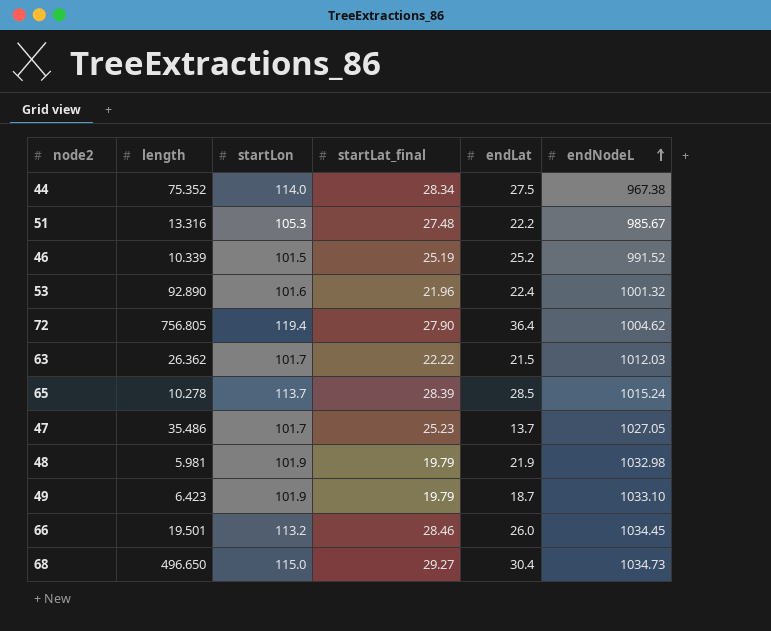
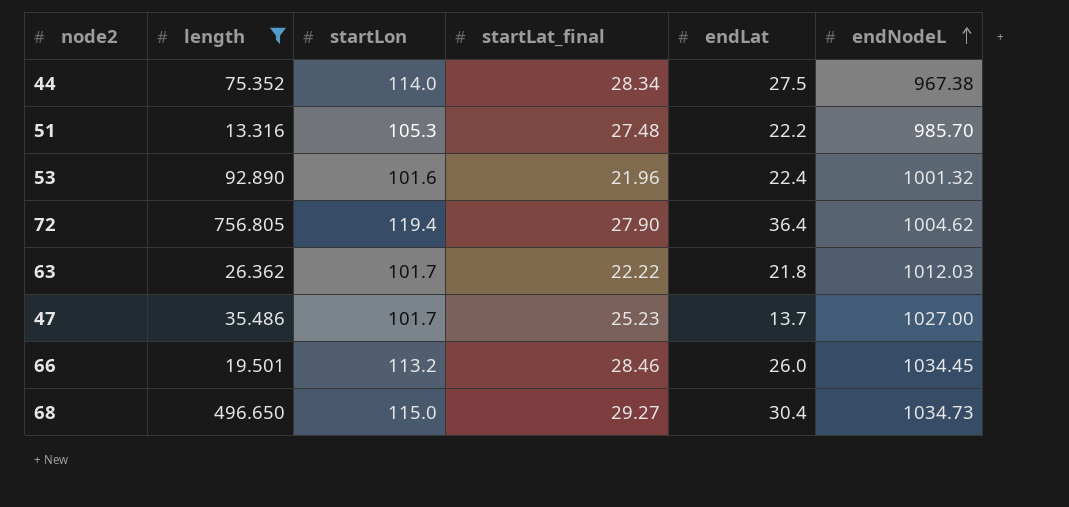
filter: none -> length >= 13.316
51 | endNodeL: 985.67 -> 985.70
63 | endLat: 21.5 -> 21.8
47 | endNodeL: 1027.05 -> 1027.00

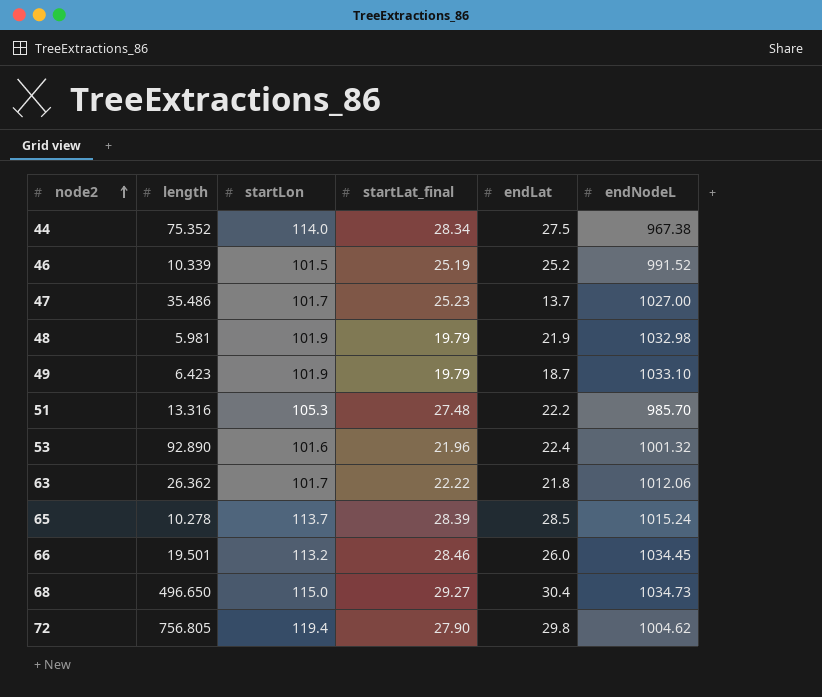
filter: length >= 13.316 -> none
row order: endNodeL ascending -> node2 ascending
63 | endNodeL: 1012.03 -> 1012.06
72 | endLat: 36.4 -> 29.8

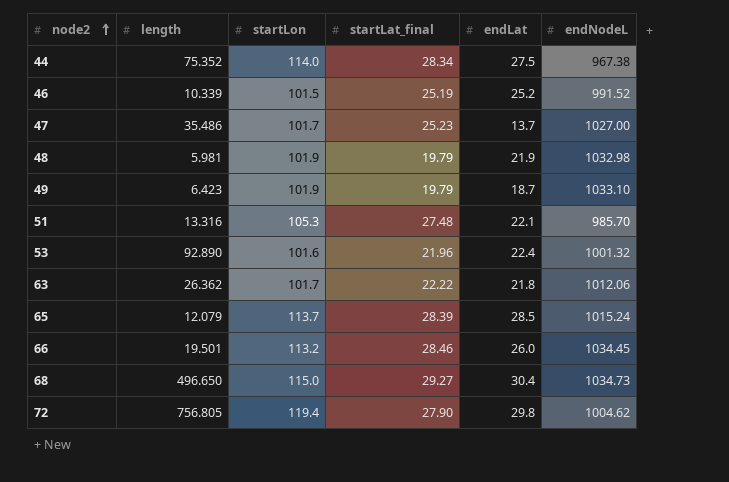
51 | endLat: 22.2 -> 22.1
65 | length: 10.278 -> 12.079

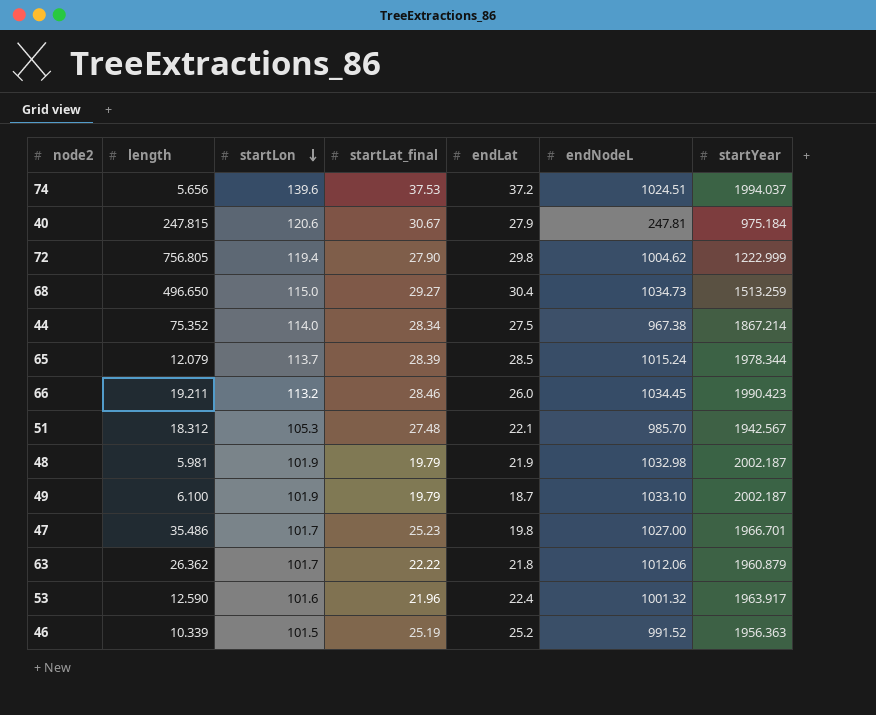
row order: node2 ascending -> startLon descending
column startYear | position: none -> 7
row 74: none -> 5.656 | 139.6 | 37.53 | 37.2 | 1024.51 | 1994.037
row 40: none -> 247.815 | 120.6 | 30.67 | 27.9 | 247.81 | 975.184
66 | length: 19.501 -> 19.211
51 | length: 13.316 -> 18.312
49 | length: 6.423 -> 6.100
47 | endLat: 13.7 -> 19.8
53 | length: 92.890 -> 12.590

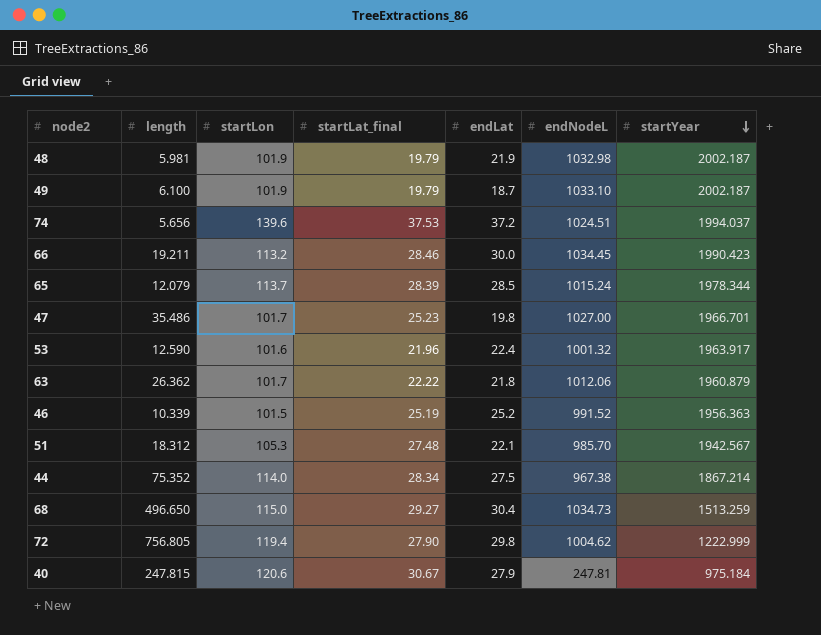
row order: startLon descending -> startYear descending
66 | endLat: 26.0 -> 30.0

